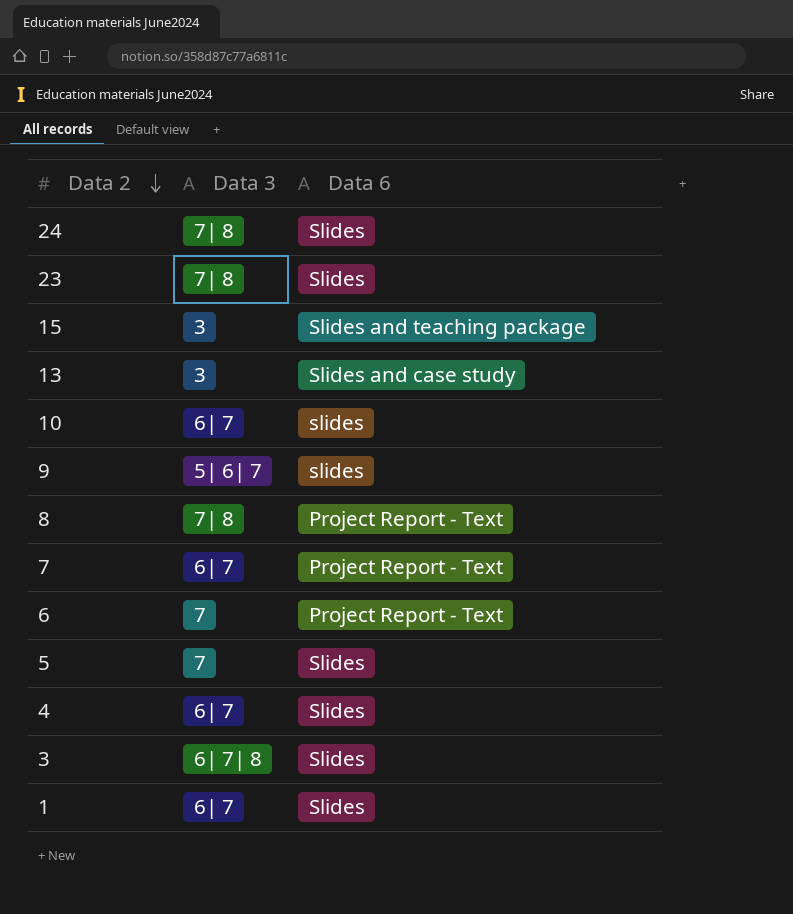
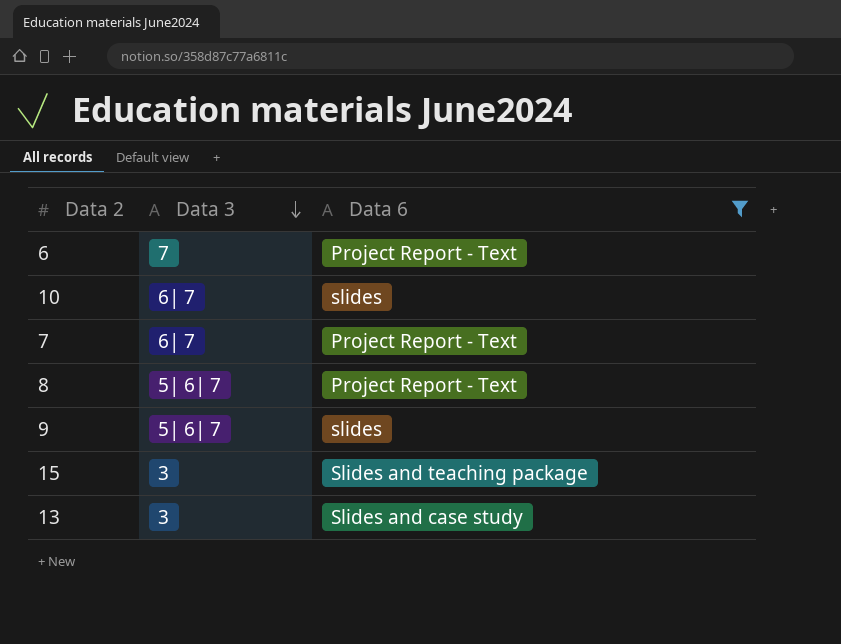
filter: none -> Data 6 != Slides
row order: Data 2 descending -> Data 3 descending
8 | Data 3: 7| 8 -> 5| 6| 7

